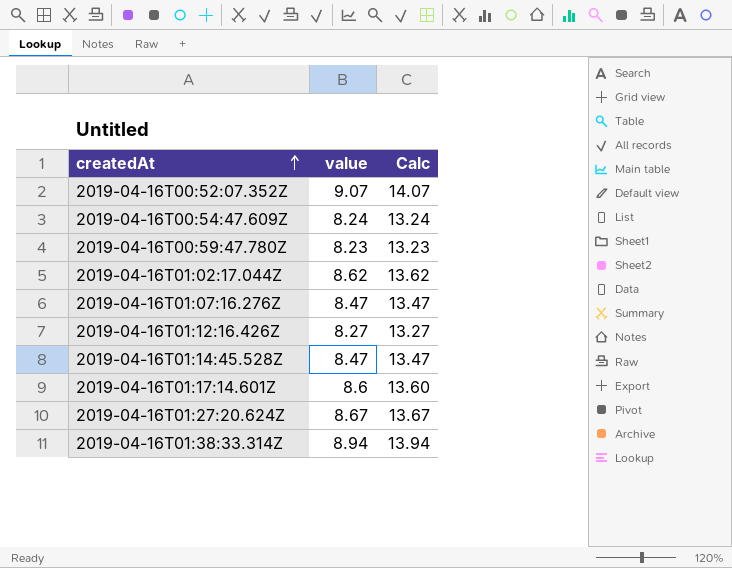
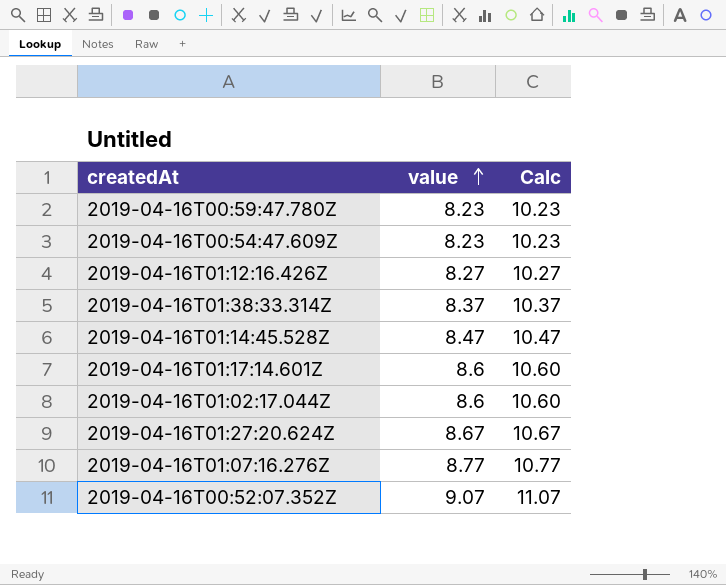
row order: createdAt ascending -> value ascending
column Calc | formula: [value] + 5 -> [value] + 2
2019-04-16T00:54:47.609Z | value: 8.24 -> 8.23
2019-04-16T01:38:33.314Z | value: 8.94 -> 8.37
2019-04-16T01:02:17.044Z | value: 8.62 -> 8.6
2019-04-16T01:07:16.276Z | value: 8.47 -> 8.77

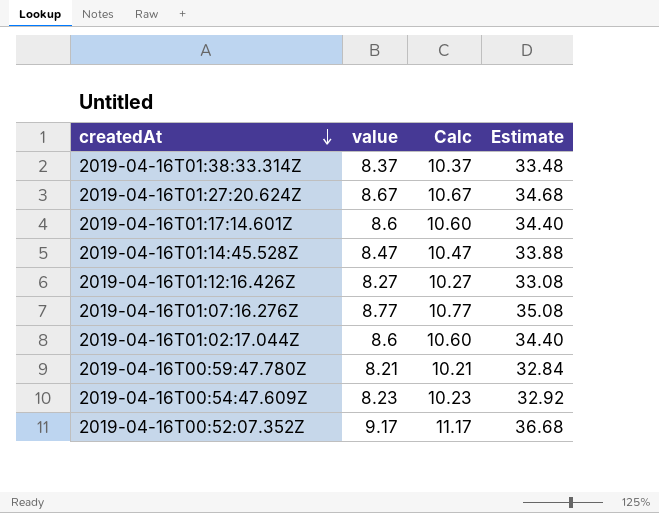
row order: value ascending -> createdAt descending
column Estimate | formula: none -> [value] * 4
2019-04-16T00:59:47.780Z | value: 8.23 -> 8.21
2019-04-16T00:59:47.780Z | Calc: 10.23 -> 10.21
2019-04-16T00:52:07.352Z | value: 9.07 -> 9.17
2019-04-16T00:52:07.352Z | Calc: 11.07 -> 11.17

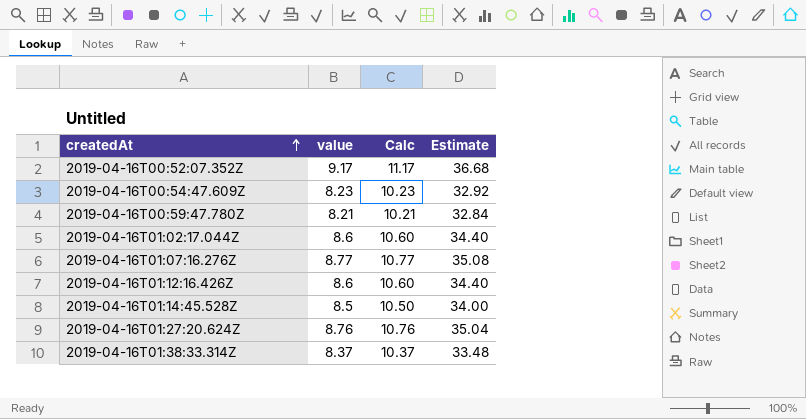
row order: createdAt descending -> createdAt ascending
row 2019-04-16T01:17:14.601Z: 8.6 | 10.60 | 34.40 -> none
2019-04-16T01:12:16.426Z | value: 8.27 -> 8.6
2019-04-16T01:12:16.426Z | Calc: 10.27 -> 10.60
2019-04-16T01:12:16.426Z | Estimate: 33.08 -> 34.40
2019-04-16T01:14:45.528Z | value: 8.47 -> 8.5
2019-04-16T01:14:45.528Z | Calc: 10.47 -> 10.50
2019-04-16T01:14:45.528Z | Estimate: 33.88 -> 34.00
2019-04-16T01:27:20.624Z | value: 8.67 -> 8.76
2019-04-16T01:27:20.624Z | Calc: 10.67 -> 10.76
2019-04-16T01:27:20.624Z | Estimate: 34.68 -> 35.04

